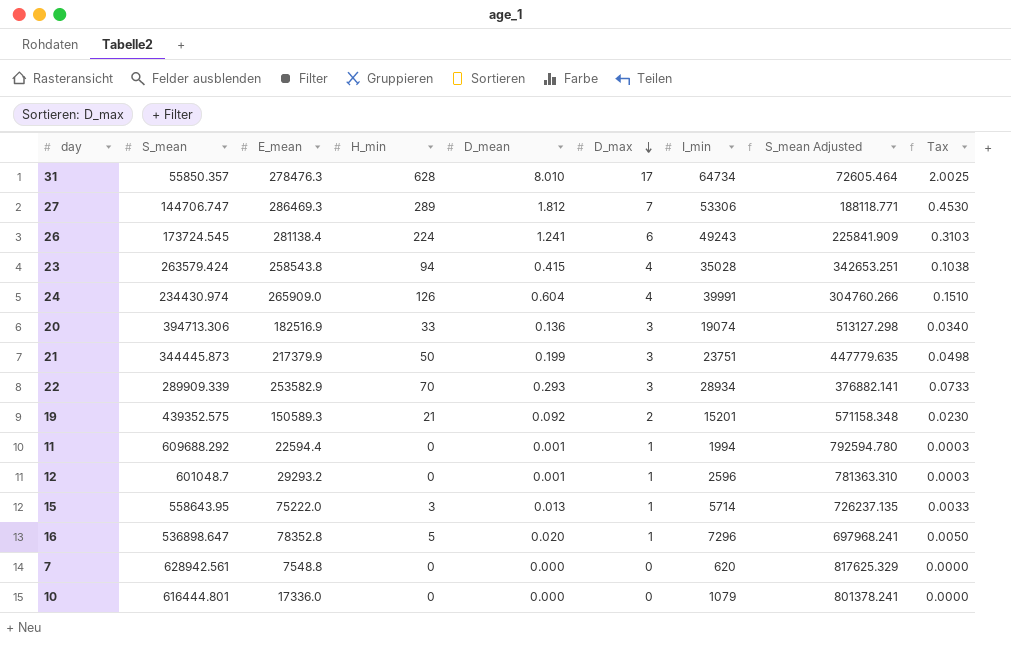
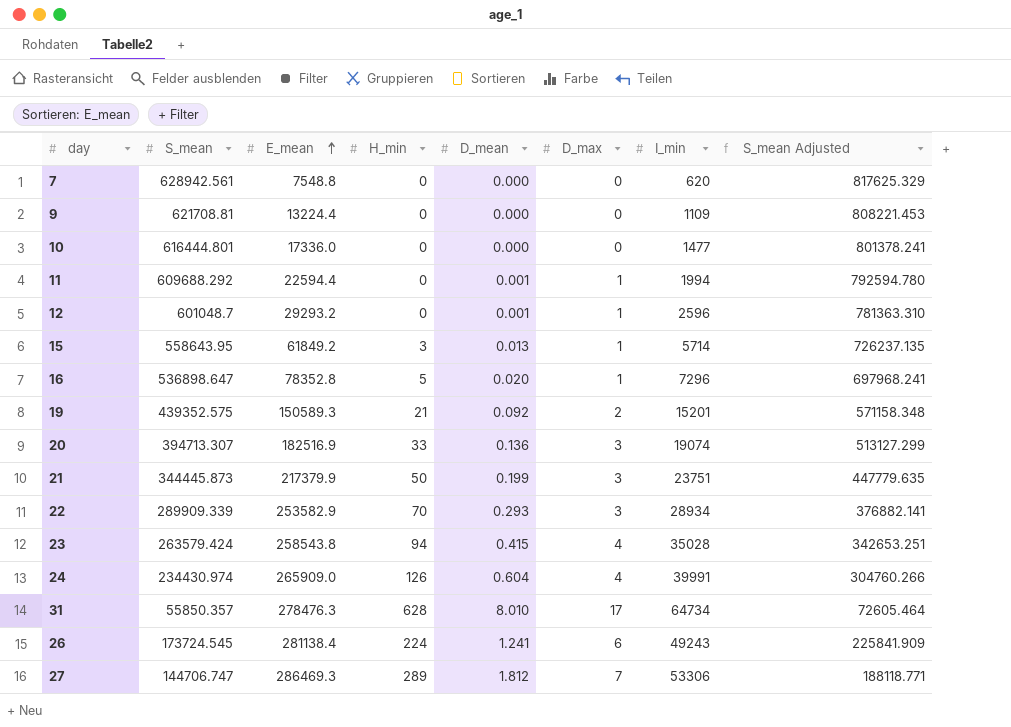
row order: D_max descending -> E_mean ascending
column Tax | formula: [D_mean] * 0.25 -> none
row 9: none -> 621708.81 | 13224.4 | 0 | 0.000 | 0 | 1109 | 808221.453
10 | I_min: 1079 -> 1477
15 | E_mean: 75222.0 -> 61849.2
20 | S_mean: 394713.306 -> 394713.307
20 | S_mean Adjusted: 513127.298 -> 513127.299

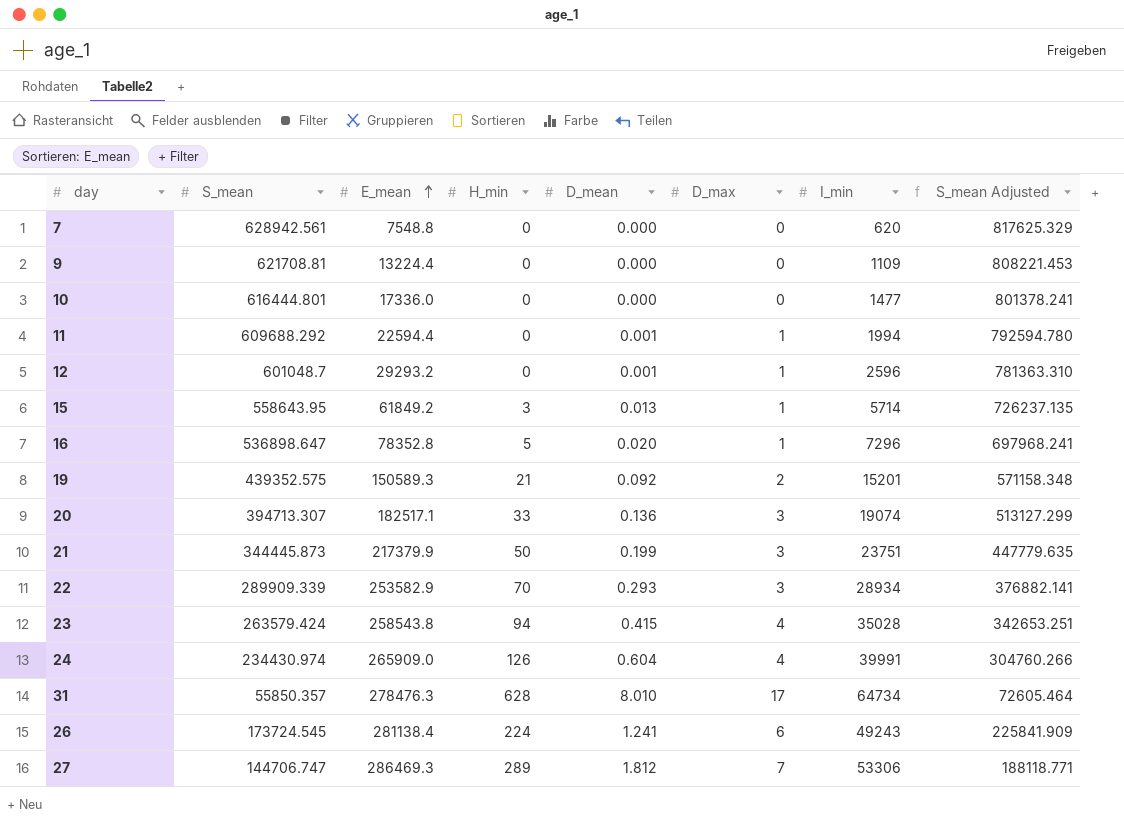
20 | E_mean: 182516.9 -> 182517.1

